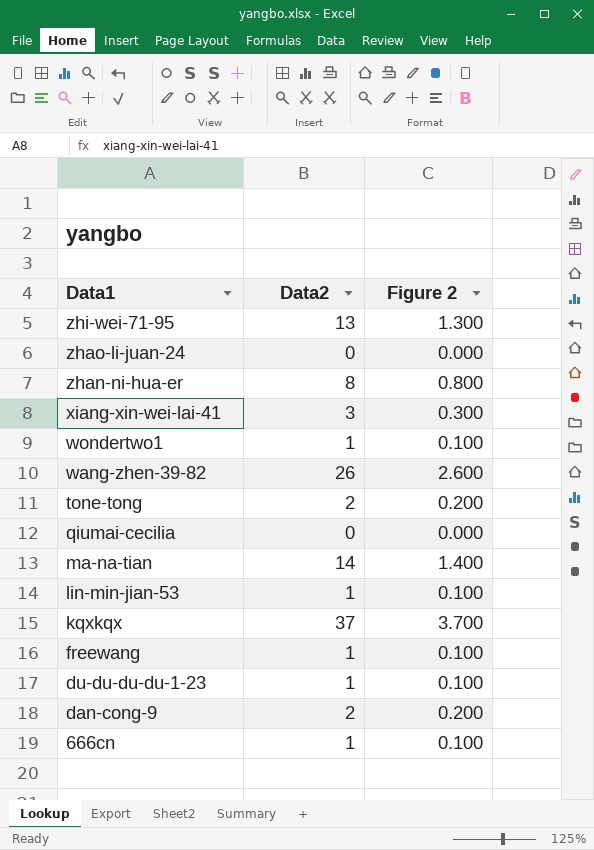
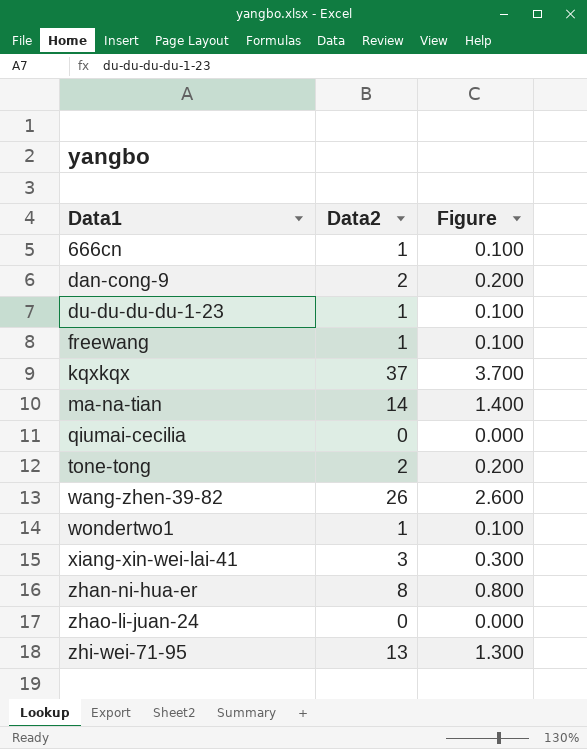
row order: Data1 descending -> Data1 ascending
column name: Figure 2 -> Figure
row lin-min-jian-53: 1 | 0.100 -> none

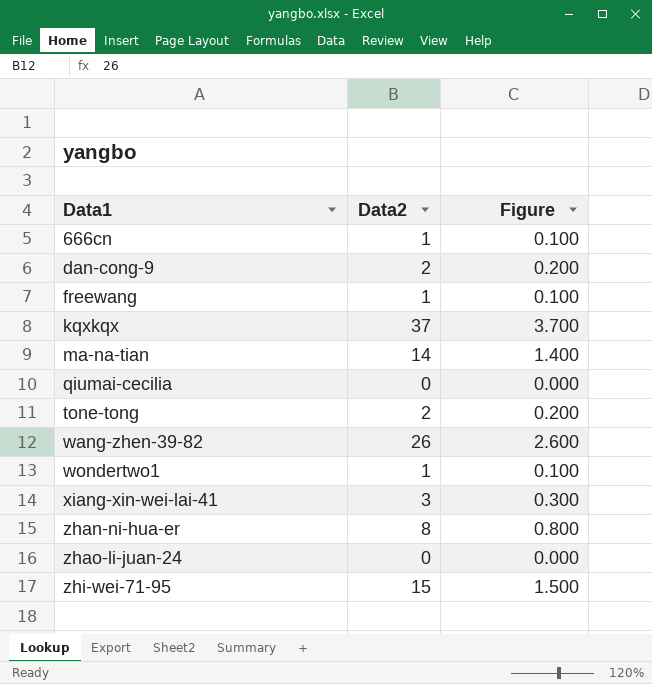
row du-du-du-du-1-23: 1 | 0.100 -> none
zhi-wei-71-95 | Data2: 13 -> 15
zhi-wei-71-95 | Figure: 1.300 -> 1.500

